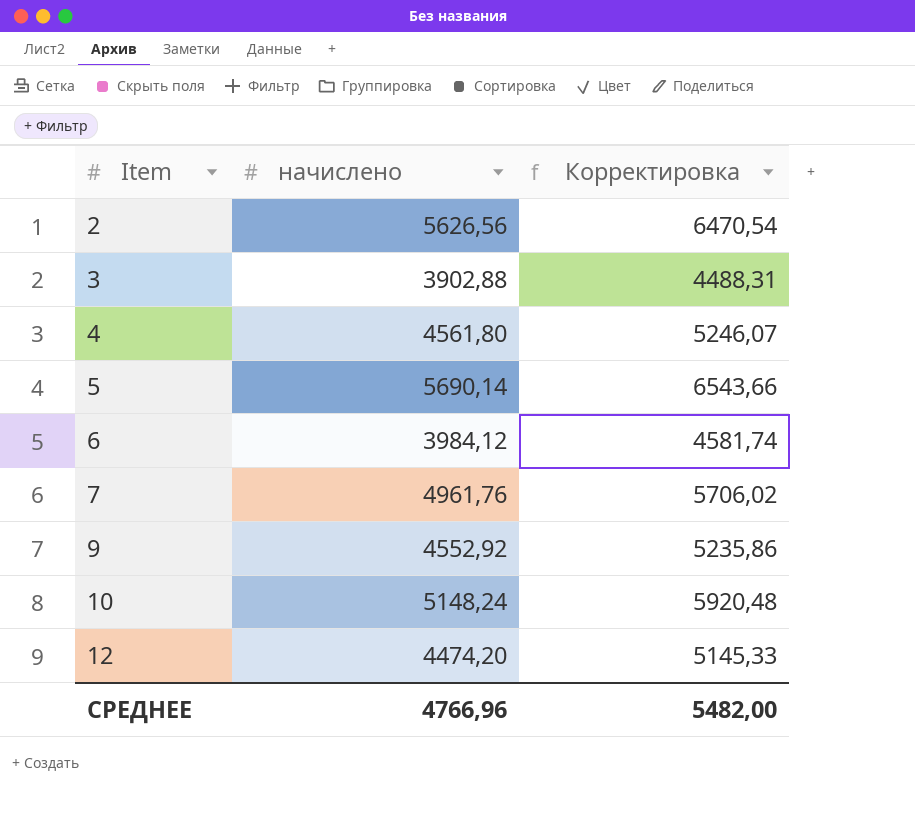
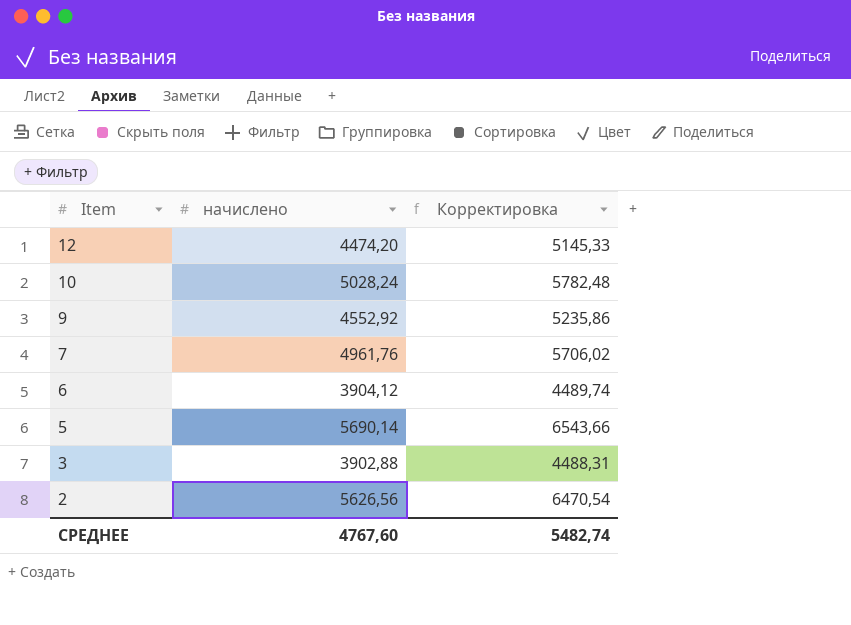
row order: Item ascending -> Item descending
row 4: 4561,80 | 5246,07 -> none
10 | начислено: 5148,24 -> 5028,24
10 | Корректировка: 5920,48 -> 5782,48
6 | начислено: 3984,12 -> 3904,12
6 | Корректировка: 4581,74 -> 4489,74
СРЕДНЕЕ | начислено: 4766,96 -> 4767,60
СРЕДНЕЕ | Корректировка: 5482,00 -> 5482,74

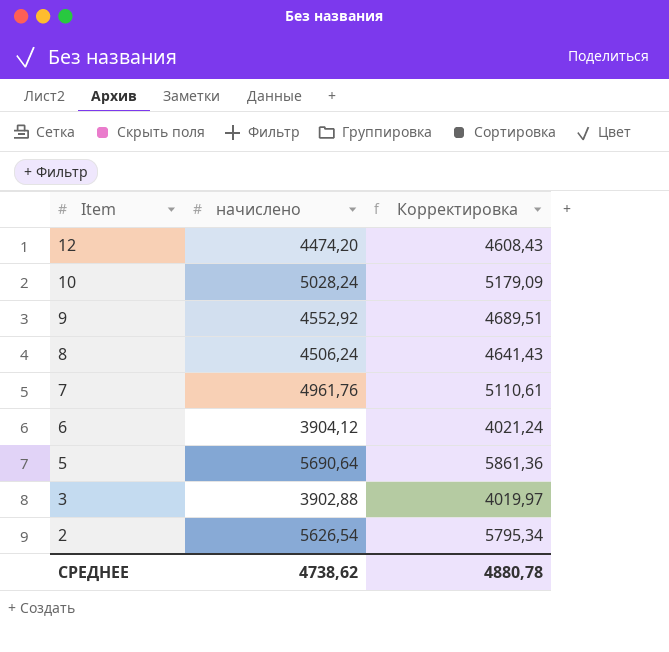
column Корректировка | formula: [начислено] * 1,15 -> [начислено] * 1,03
row 8: none -> 4506,24 | 4641,43
5 | начислено: 5690,14 -> 5690,64
2 | начислено: 5626,56 -> 5626,54
СРЕДНЕЕ | начислено: 4767,60 -> 4738,62
СРЕДНЕЕ | Корректировка: 5482,74 -> 4880,78

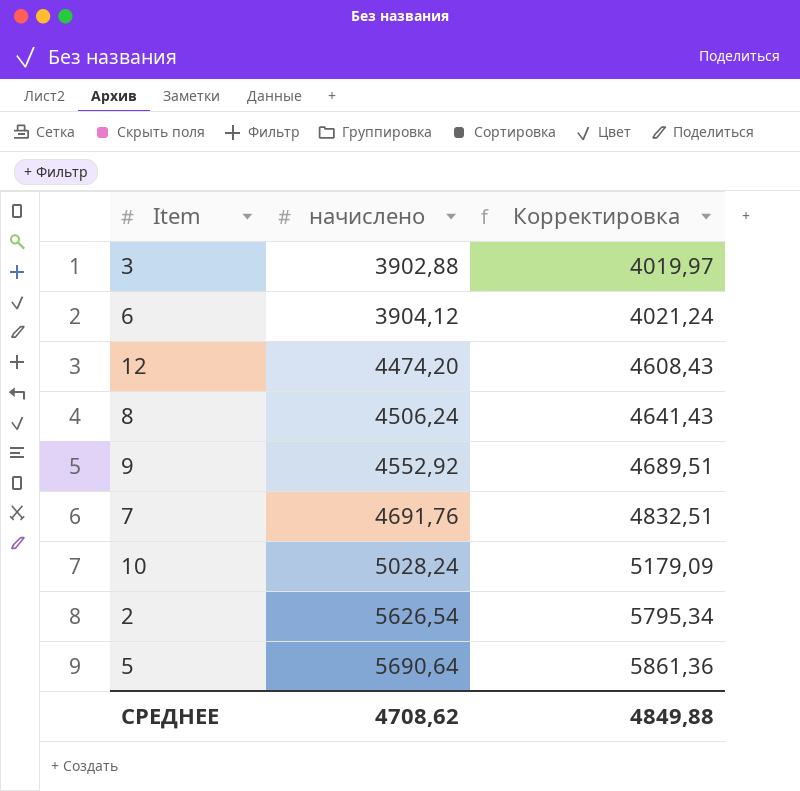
row order: Item descending -> начислено ascending
7 | начислено: 4961,76 -> 4691,76
7 | Корректировка: 5110,61 -> 4832,51
СРЕДНЕЕ | начислено: 4738,62 -> 4708,62
СРЕДНЕЕ | Корректировка: 4880,78 -> 4849,88

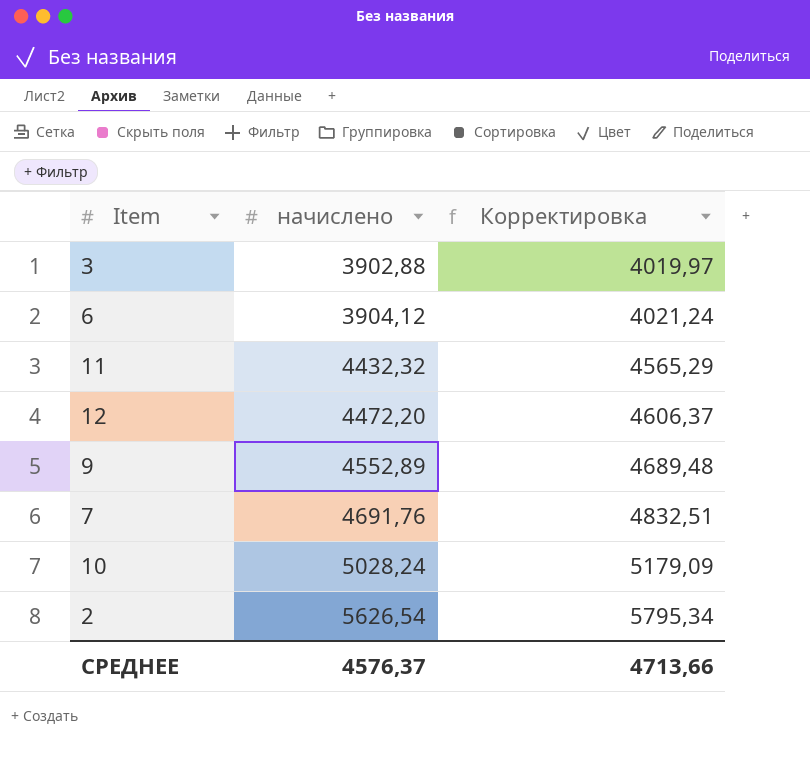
row 8: 4506,24 | 4641,43 -> none
row 5: 5690,64 | 5861,36 -> none
row 11: none -> 4432,32 | 4565,29
12 | начислено: 4474,20 -> 4472,20
12 | Корректировка: 4608,43 -> 4606,37
9 | начислено: 4552,92 -> 4552,89
9 | Корректировка: 4689,51 -> 4689,48
СРЕДНЕЕ | начислено: 4708,62 -> 4576,37
СРЕДНЕЕ | Корректировка: 4849,88 -> 4713,66

